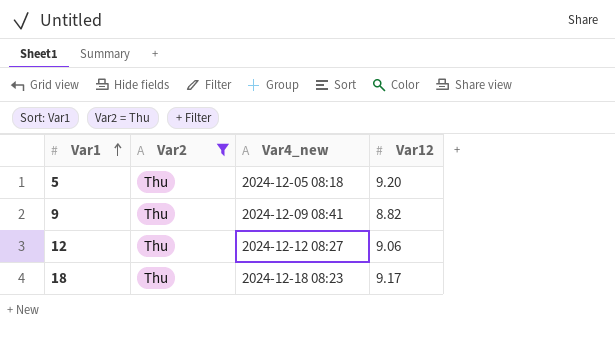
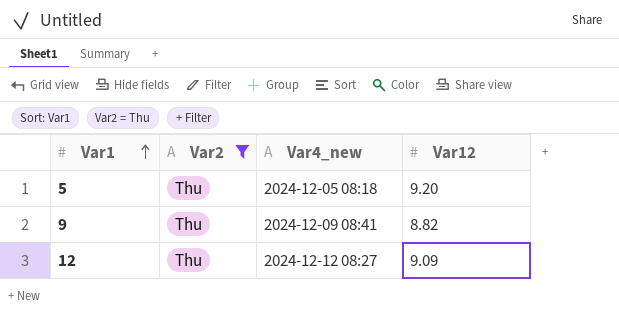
row 18: Thu | 2024-12-18 08:23 | 9.17 -> none
12 | Var12: 9.06 -> 9.09

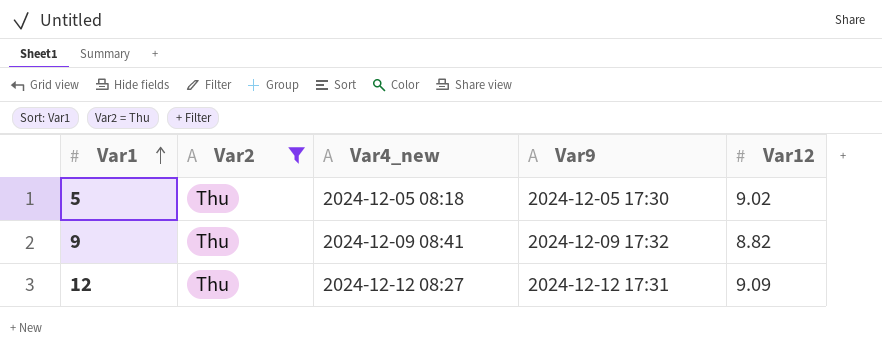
column Var9 | position: none -> 4
5 | Var12: 9.20 -> 9.02

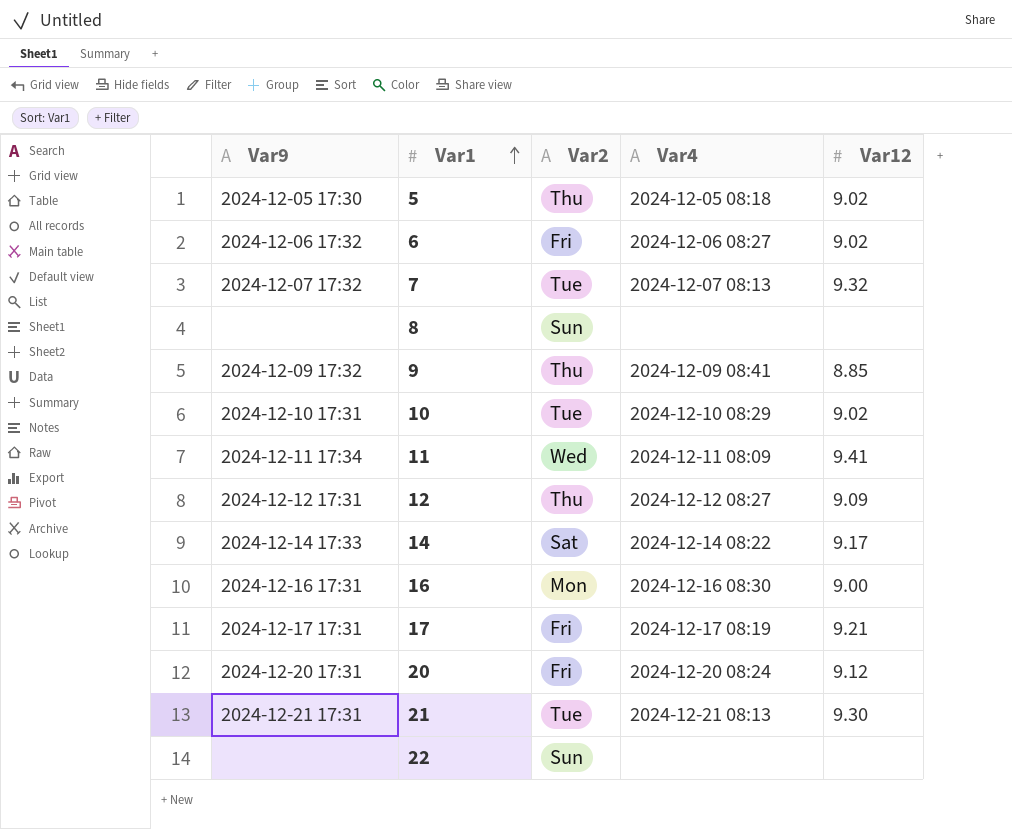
filter: Var2 = Thu -> none
column Var9 | position: 4 -> 1
column name: Var4_new -> Var4
9 | Var12: 8.82 -> 8.85

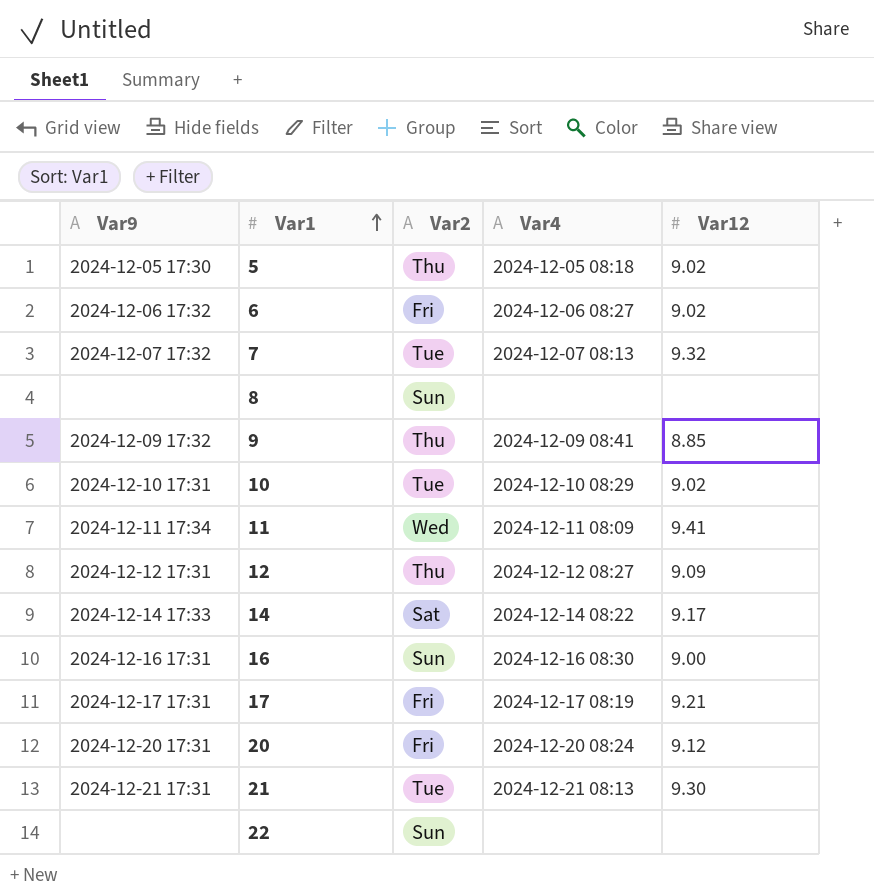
16 | Var2: Mon -> Sun

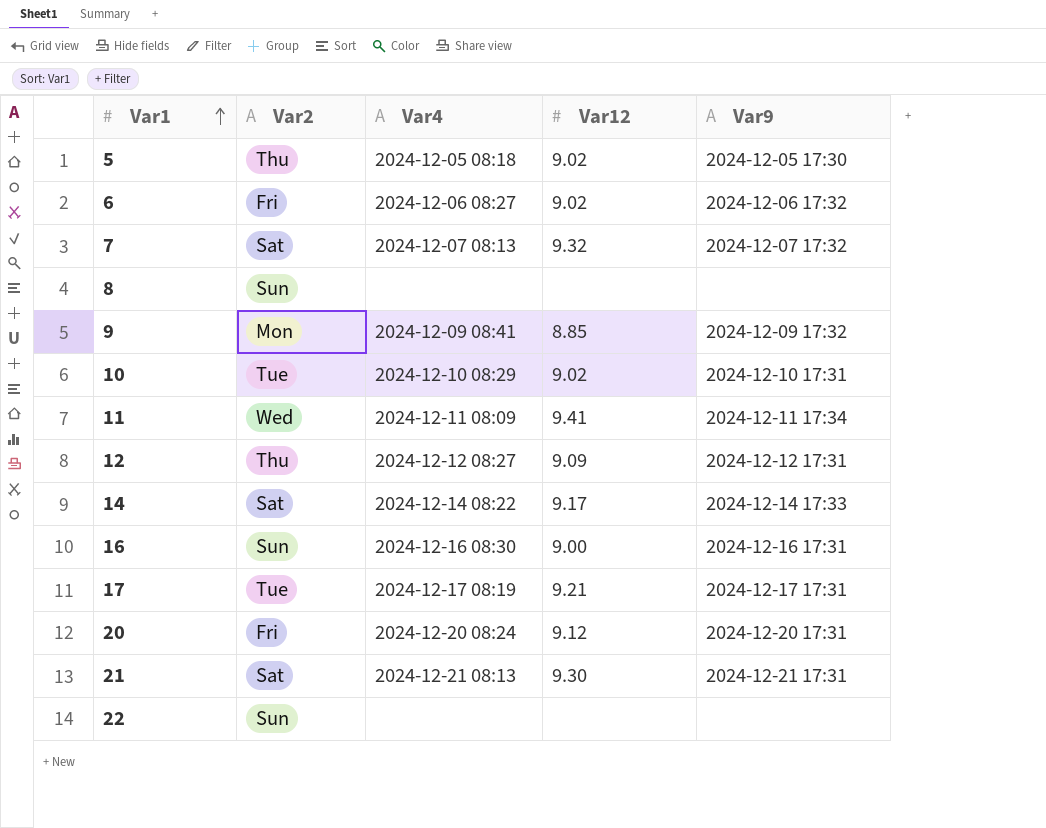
column Var9 | position: 1 -> 5
7 | Var2: Tue -> Sat
9 | Var2: Thu -> Mon
17 | Var2: Fri -> Tue
21 | Var2: Tue -> Sat

